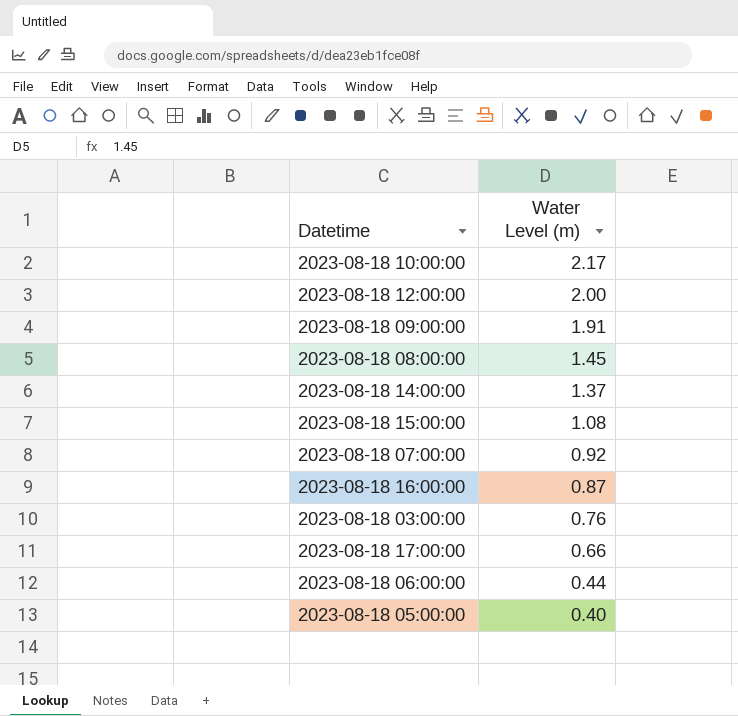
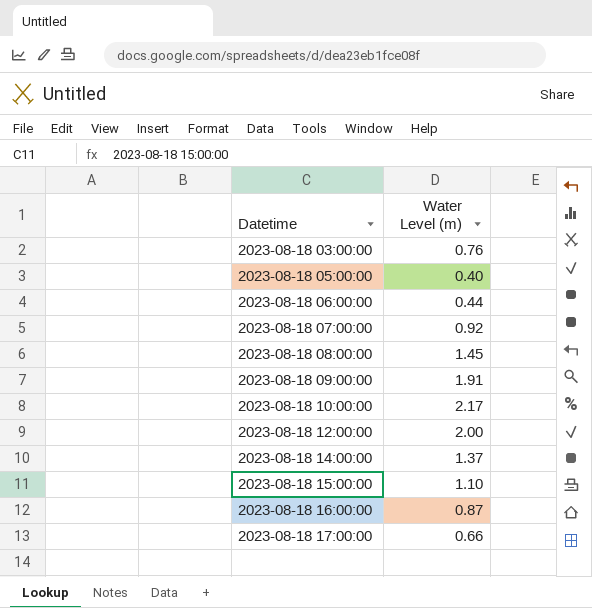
row order: Water Level (m) descending -> Datetime ascending
2023-08-18 15:00:00 | Water Level (m): 1.08 -> 1.10

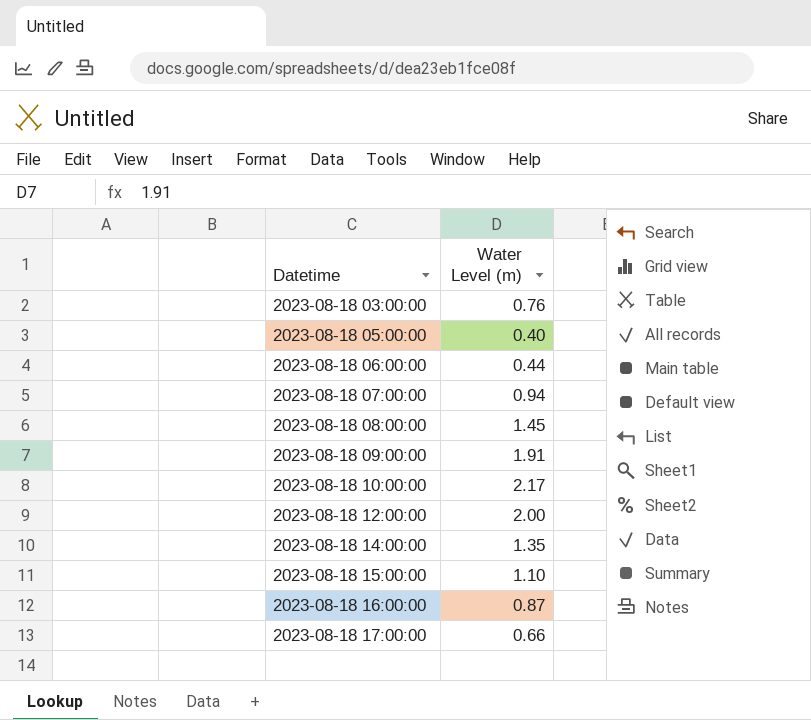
2023-08-18 07:00:00 | Water Level (m): 0.92 -> 0.94
2023-08-18 14:00:00 | Water Level (m): 1.37 -> 1.35

